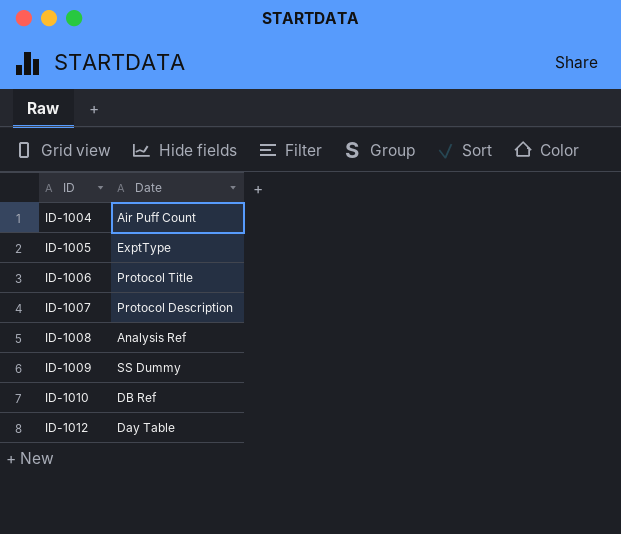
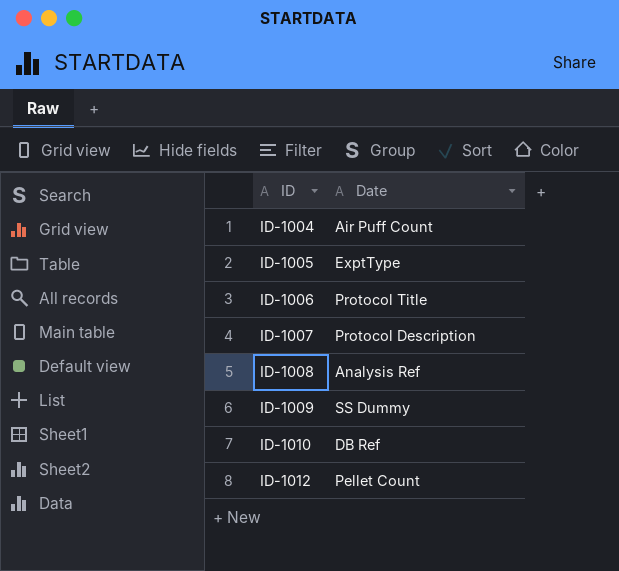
ID-1012 | Date: Day Table -> Pellet Count

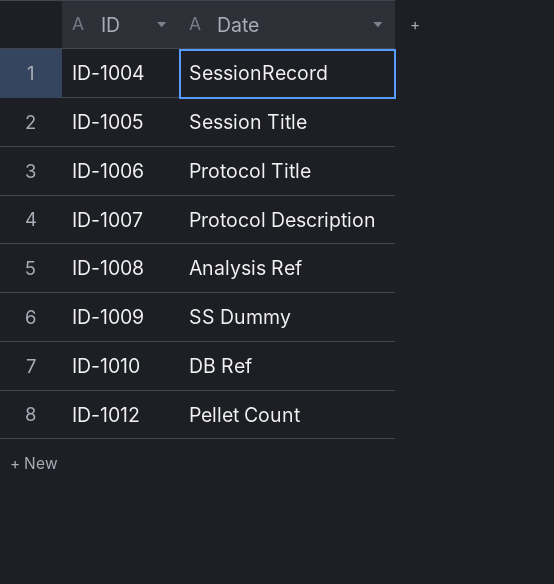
ID-1004 | Date: Air Puff Count -> SessionRecord
ID-1005 | Date: ExptType -> Session Title

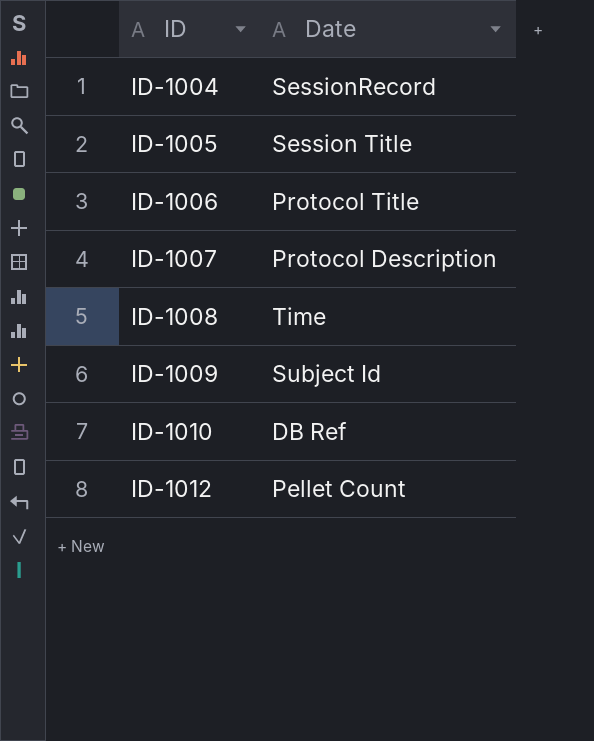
ID-1008 | Date: Analysis Ref -> Time
ID-1009 | Date: SS Dummy -> Subject Id

